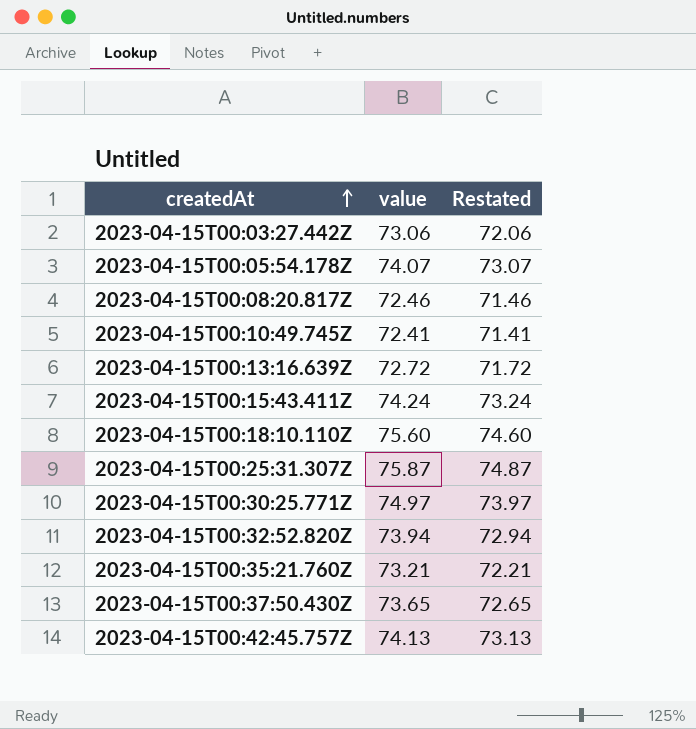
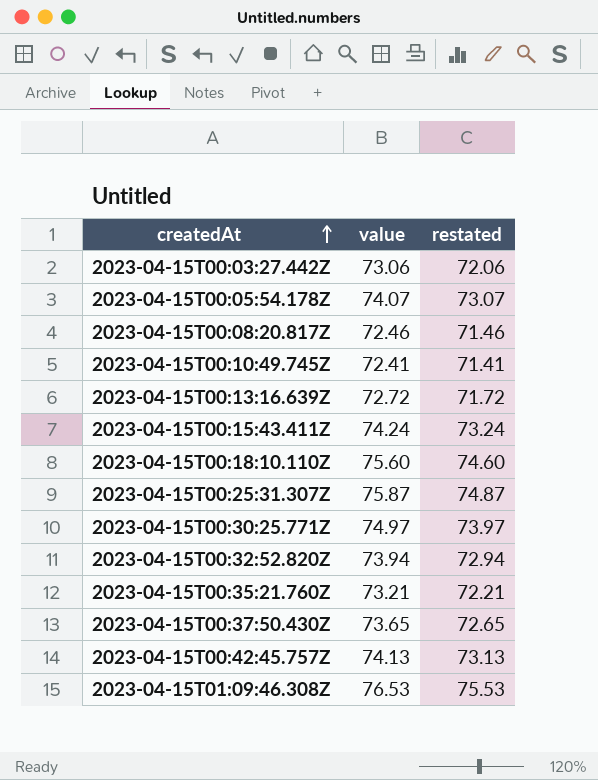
column name: Restated -> restated
row 2023-04-15T01:09:46.308Z: none -> 76.53 | 75.53

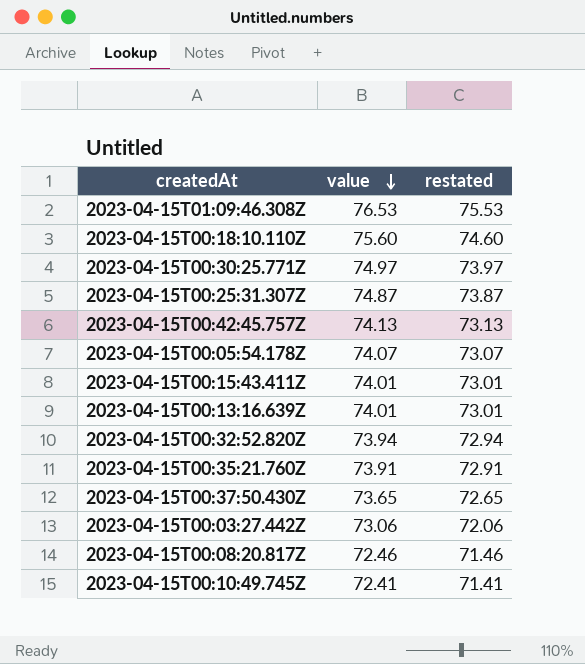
row order: createdAt ascending -> value descending
2023-04-15T00:25:31.307Z | value: 75.87 -> 74.87
2023-04-15T00:25:31.307Z | restated: 74.87 -> 73.87
2023-04-15T00:15:43.411Z | value: 74.24 -> 74.01
2023-04-15T00:15:43.411Z | restated: 73.24 -> 73.01
2023-04-15T00:13:16.639Z | value: 72.72 -> 74.01
2023-04-15T00:13:16.639Z | restated: 71.72 -> 73.01
2023-04-15T00:35:21.760Z | value: 73.21 -> 73.91
2023-04-15T00:35:21.760Z | restated: 72.21 -> 72.91

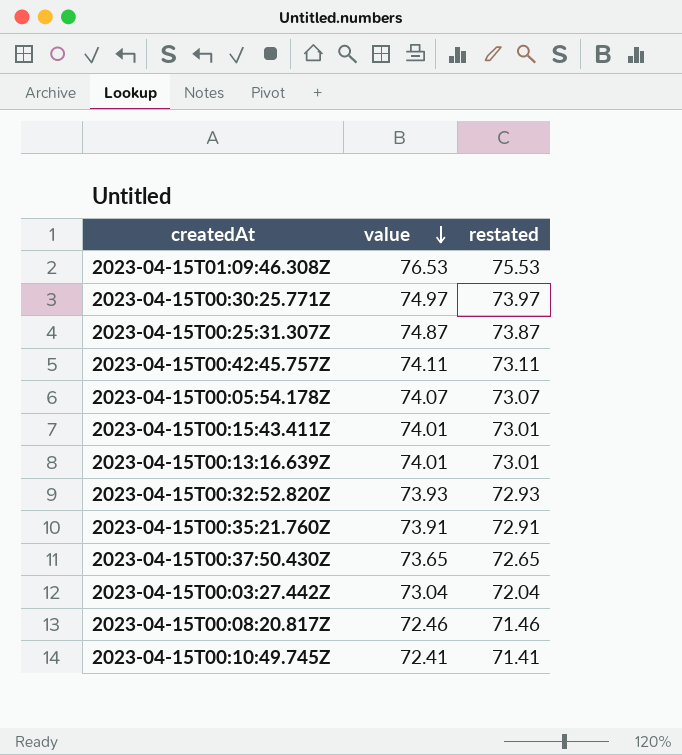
row 2023-04-15T00:18:10.110Z: 75.60 | 74.60 -> none
2023-04-15T00:42:45.757Z | value: 74.13 -> 74.11
2023-04-15T00:42:45.757Z | restated: 73.13 -> 73.11
2023-04-15T00:32:52.820Z | value: 73.94 -> 73.93
2023-04-15T00:32:52.820Z | restated: 72.94 -> 72.93
2023-04-15T00:03:27.442Z | value: 73.06 -> 73.04
2023-04-15T00:03:27.442Z | restated: 72.06 -> 72.04

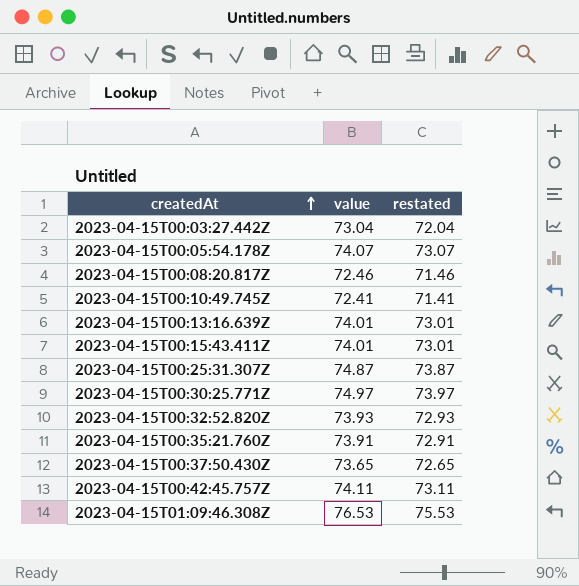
row order: value descending -> createdAt ascending

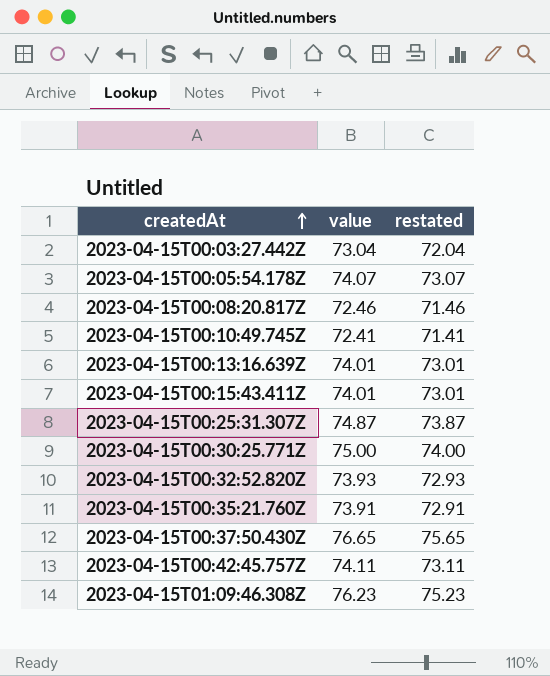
2023-04-15T00:30:25.771Z | value: 74.97 -> 75.00
2023-04-15T00:30:25.771Z | restated: 73.97 -> 74.00
2023-04-15T00:37:50.430Z | value: 73.65 -> 76.65
2023-04-15T00:37:50.430Z | restated: 72.65 -> 75.65
2023-04-15T01:09:46.308Z | value: 76.53 -> 76.23
2023-04-15T01:09:46.308Z | restated: 75.53 -> 75.23

